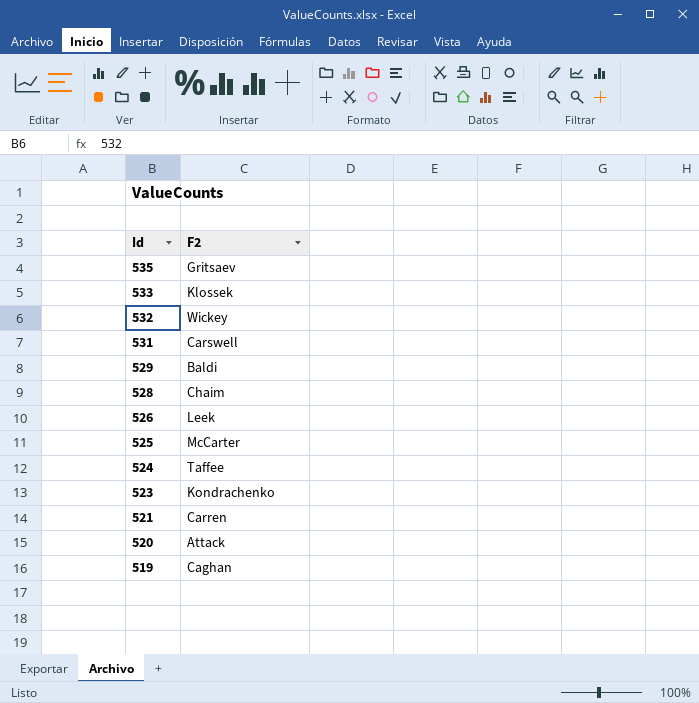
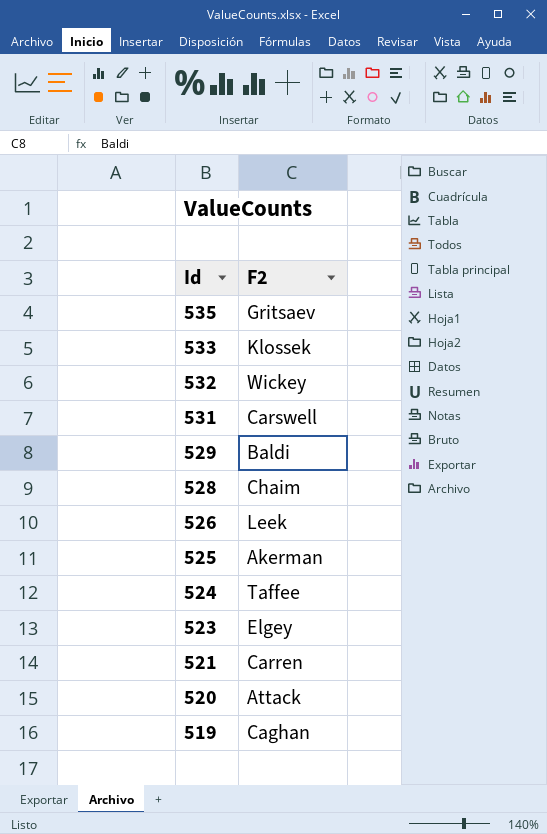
525 | F2: McCarter -> Akerman
523 | F2: Kondrachenko -> Elgey

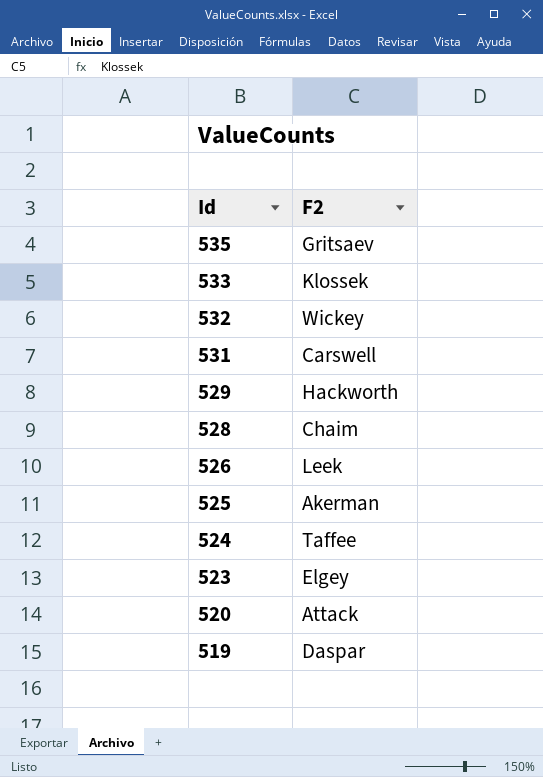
row 521: Carren -> none
529 | F2: Baldi -> Hackworth
519 | F2: Caghan -> Daspar

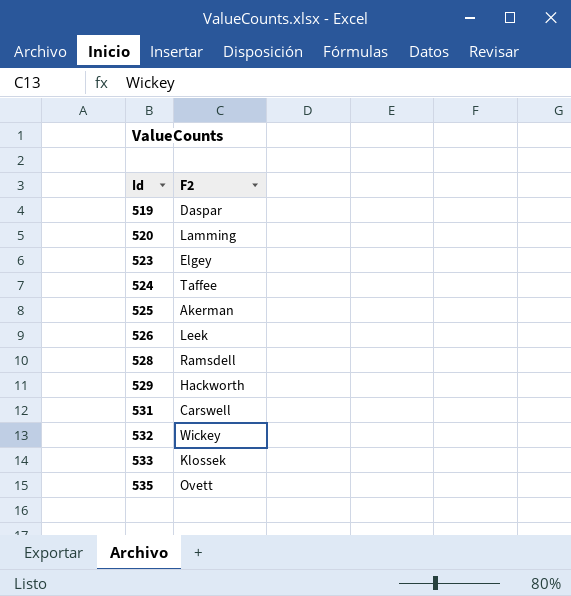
row order: Id descending -> Id ascending
520 | F2: Attack -> Lamming
528 | F2: Chaim -> Ramsdell
535 | F2: Gritsaev -> Ovett

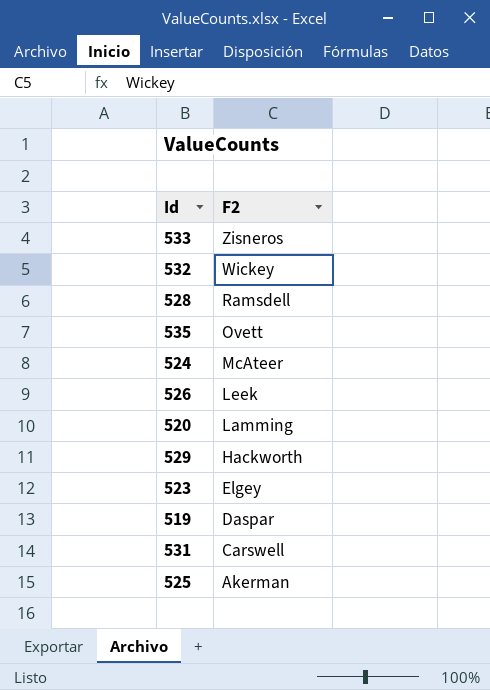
row order: Id ascending -> F2 descending
533 | F2: Klossek -> Zisneros
524 | F2: Taffee -> McAteer

